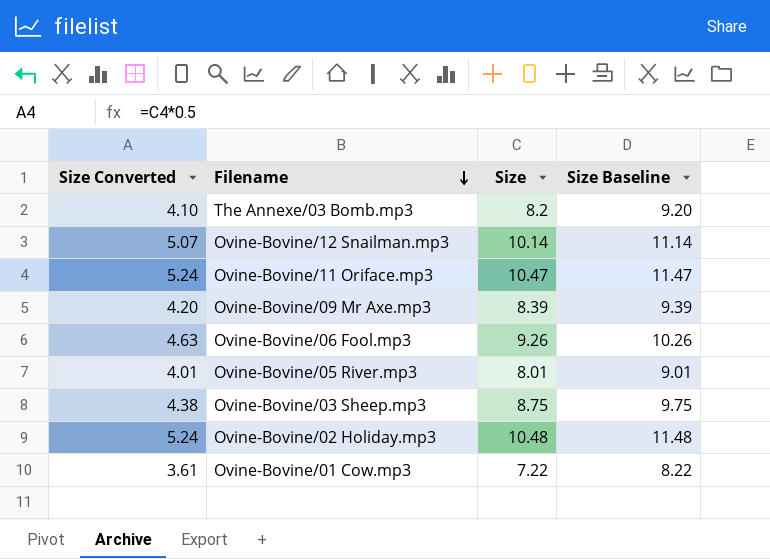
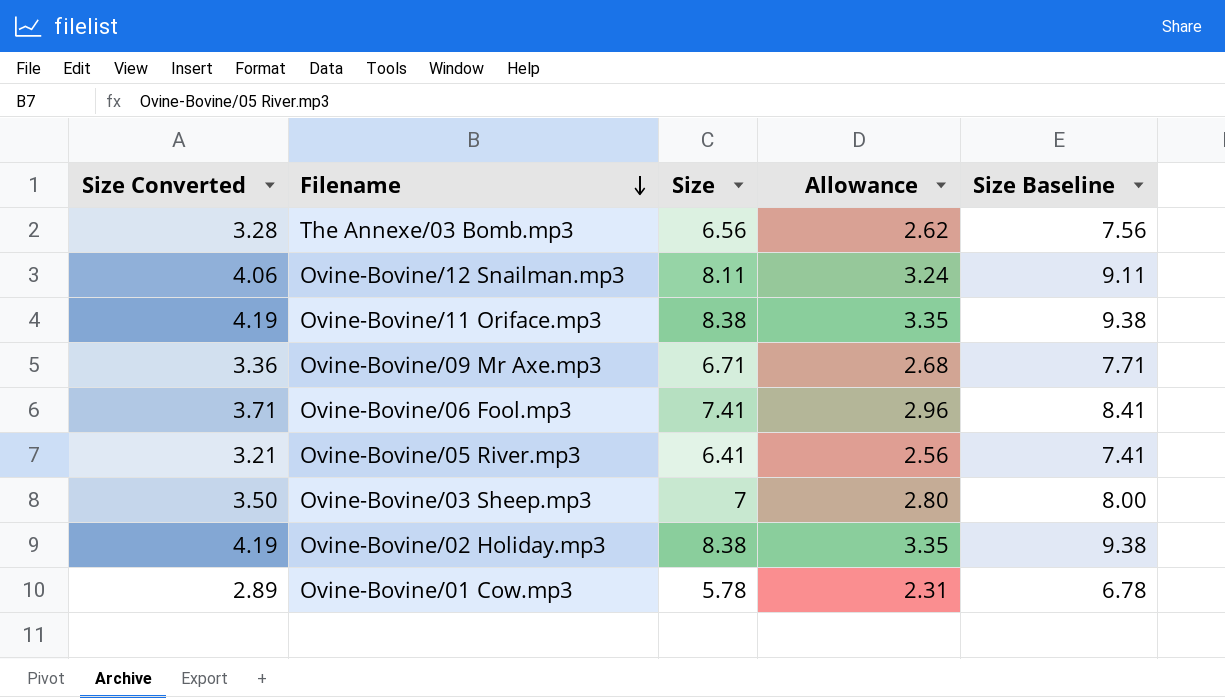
column Allowance | formula: none -> [Size] * 0.4
The Annexe/03 Bomb.mp3 | Size Converted: 4.10 -> 3.28
The Annexe/03 Bomb.mp3 | Size: 8.2 -> 6.56
The Annexe/03 Bomb.mp3 | Size Baseline: 9.20 -> 7.56
Ovine-Bovine/12 Snailman.mp3 | Size Converted: 5.07 -> 4.06
Ovine-Bovine/12 Snailman.mp3 | Size: 10.14 -> 8.11
Ovine-Bovine/12 Snailman.mp3 | Size Baseline: 11.14 -> 9.11
Ovine-Bovine/11 Oriface.mp3 | Size Converted: 5.24 -> 4.19
Ovine-Bovine/11 Oriface.mp3 | Size: 10.47 -> 8.38
Ovine-Bovine/11 Oriface.mp3 | Size Baseline: 11.47 -> 9.38
Ovine-Bovine/09 Mr Axe.mp3 | Size Converted: 4.20 -> 3.36
Ovine-Bovine/09 Mr Axe.mp3 | Size: 8.39 -> 6.71
Ovine-Bovine/09 Mr Axe.mp3 | Size Baseline: 9.39 -> 7.71
Ovine-Bovine/06 Fool.mp3 | Size Converted: 4.63 -> 3.71
Ovine-Bovine/06 Fool.mp3 | Size: 9.26 -> 7.41
Ovine-Bovine/06 Fool.mp3 | Size Baseline: 10.26 -> 8.41
Ovine-Bovine/05 River.mp3 | Size Converted: 4.01 -> 3.21
Ovine-Bovine/05 River.mp3 | Size: 8.01 -> 6.41
Ovine-Bovine/05 River.mp3 | Size Baseline: 9.01 -> 7.41
Ovine-Bovine/03 Sheep.mp3 | Size Converted: 4.38 -> 3.50
Ovine-Bovine/03 Sheep.mp3 | Size: 8.75 -> 7
Ovine-Bovine/03 Sheep.mp3 | Size Baseline: 9.75 -> 8.00
Ovine-Bovine/02 Holiday.mp3 | Size Converted: 5.24 -> 4.19
Ovine-Bovine/02 Holiday.mp3 | Size: 10.48 -> 8.38
Ovine-Bovine/02 Holiday.mp3 | Size Baseline: 11.48 -> 9.38
Ovine-Bovine/01 Cow.mp3 | Size Converted: 3.61 -> 2.89
Ovine-Bovine/01 Cow.mp3 | Size: 7.22 -> 5.78
Ovine-Bovine/01 Cow.mp3 | Size Baseline: 8.22 -> 6.78

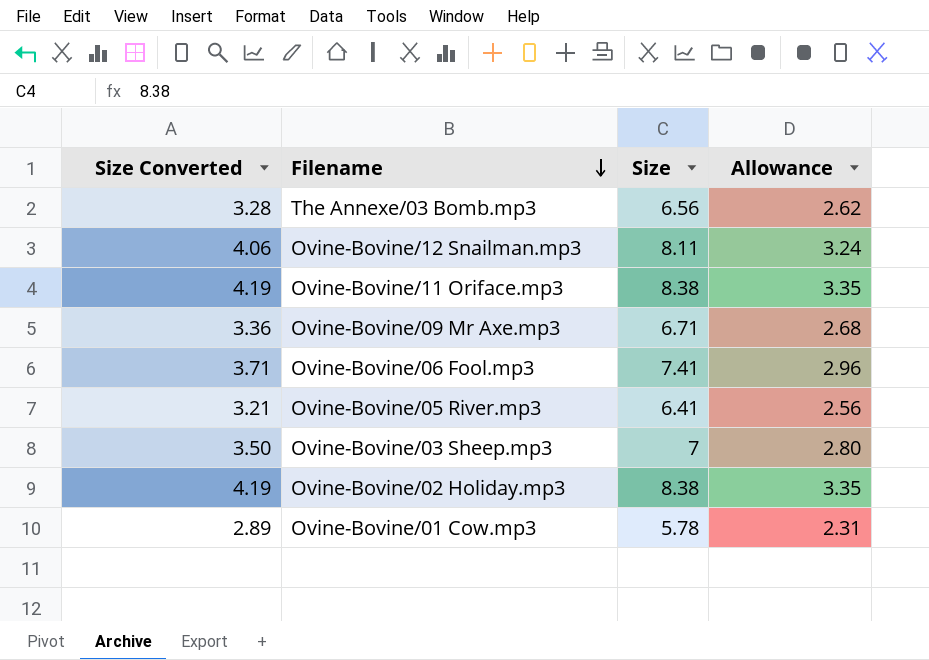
column Size Baseline | formula: [Size] + 1 -> none

